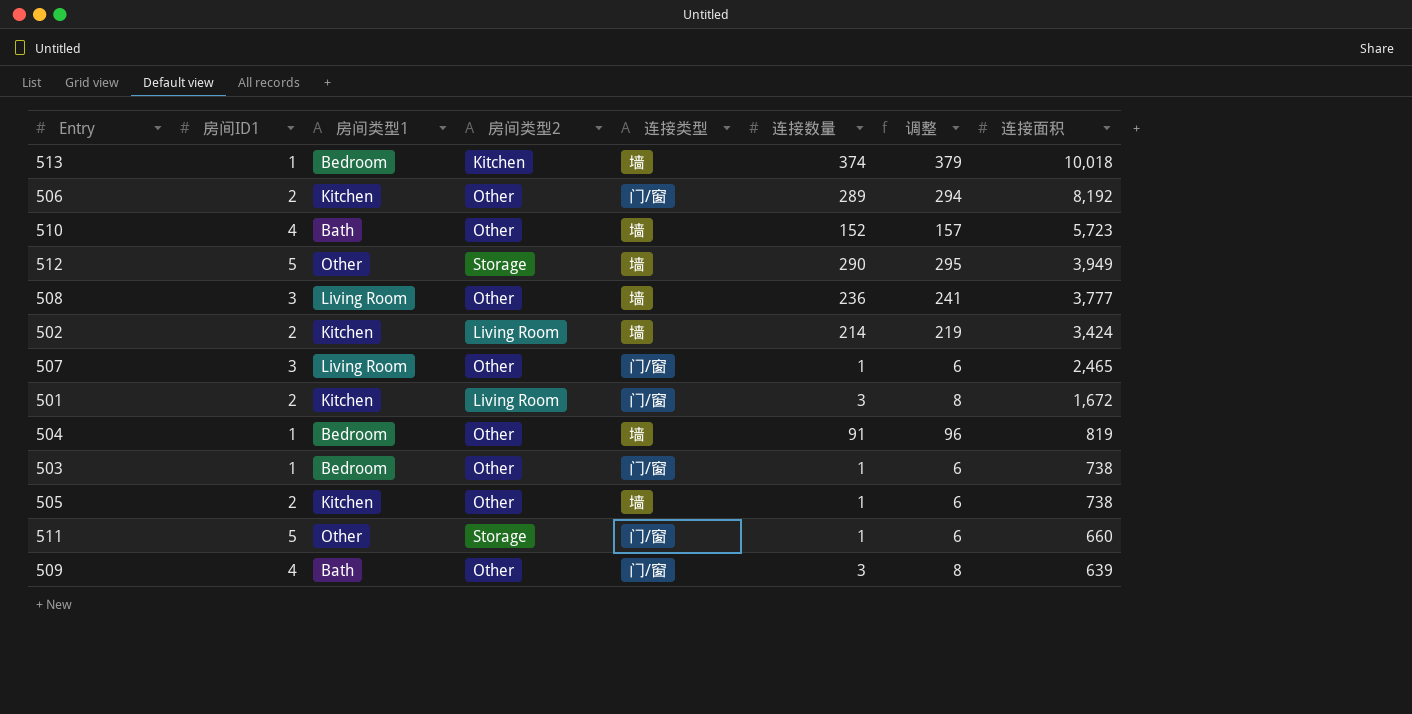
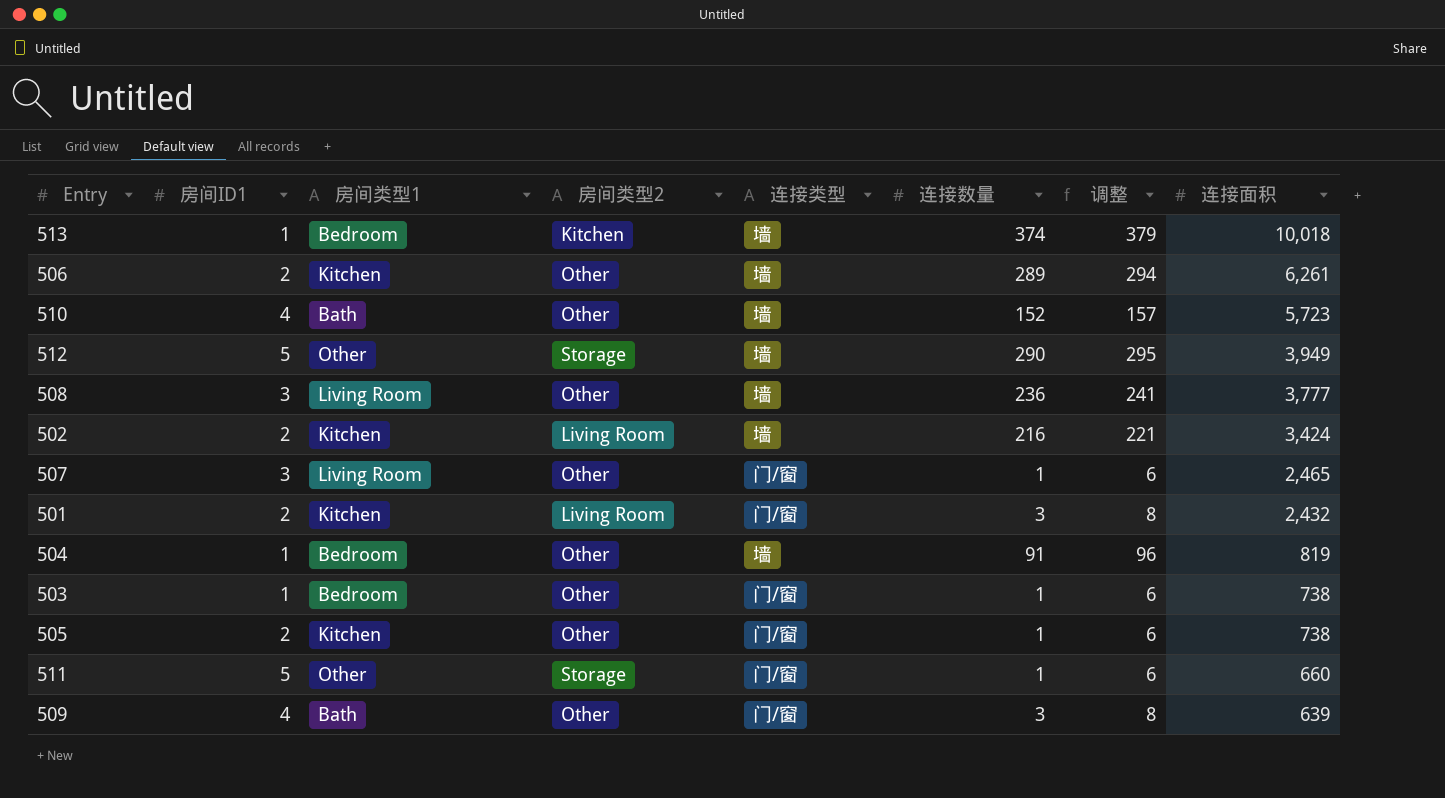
506 | 连接类型: 门/窗 -> 墙
506 | 连接面积: 8,192 -> 6,261
502 | 连接数量: 214 -> 216
502 | 调整: 219 -> 221
501 | 连接面积: 1,672 -> 2,432
505 | 连接类型: 墙 -> 门/窗

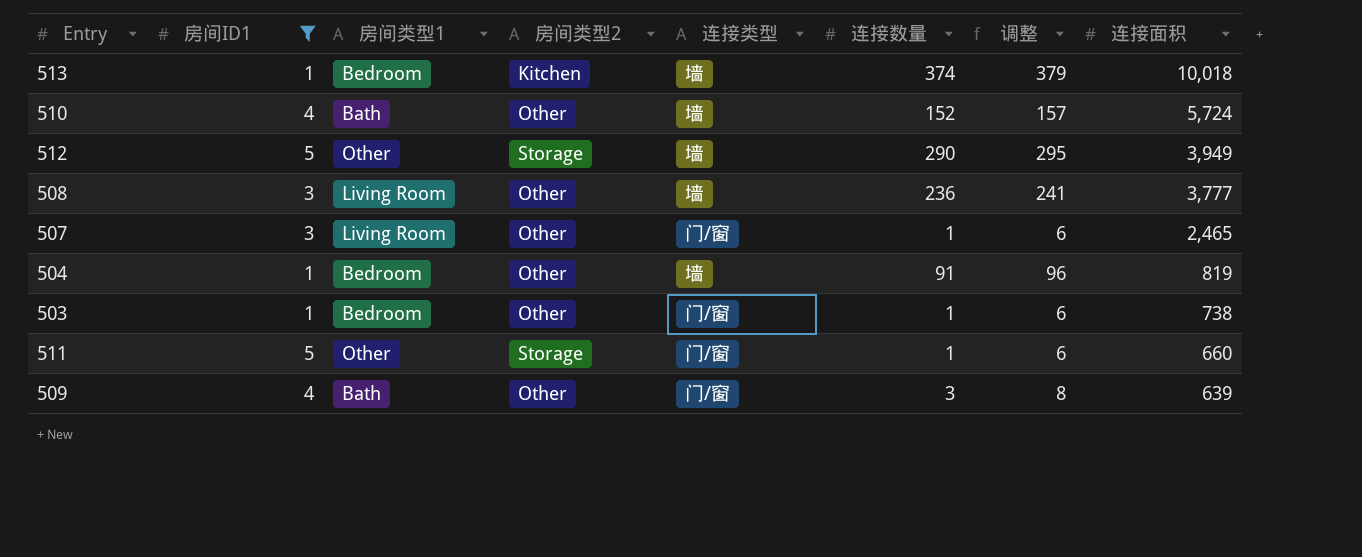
filter: none -> 房间ID1 != 2
510 | 连接面积: 5,723 -> 5,724

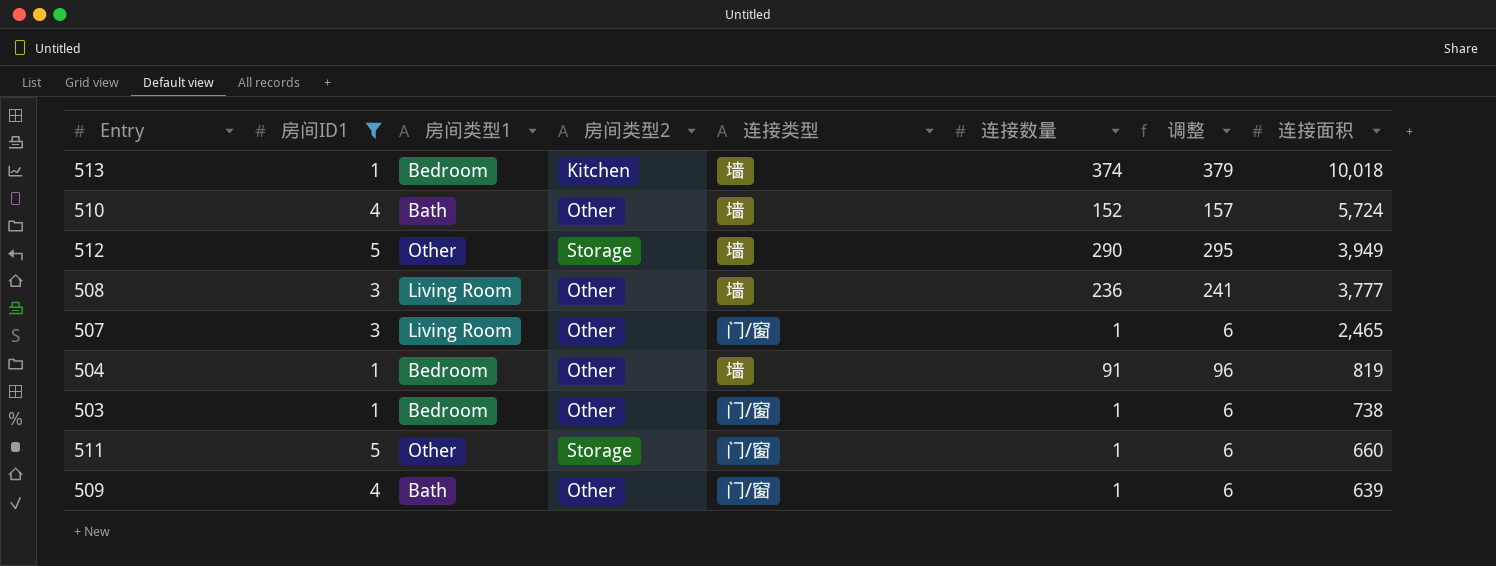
509 | 连接数量: 3 -> 1
509 | 调整: 8 -> 6

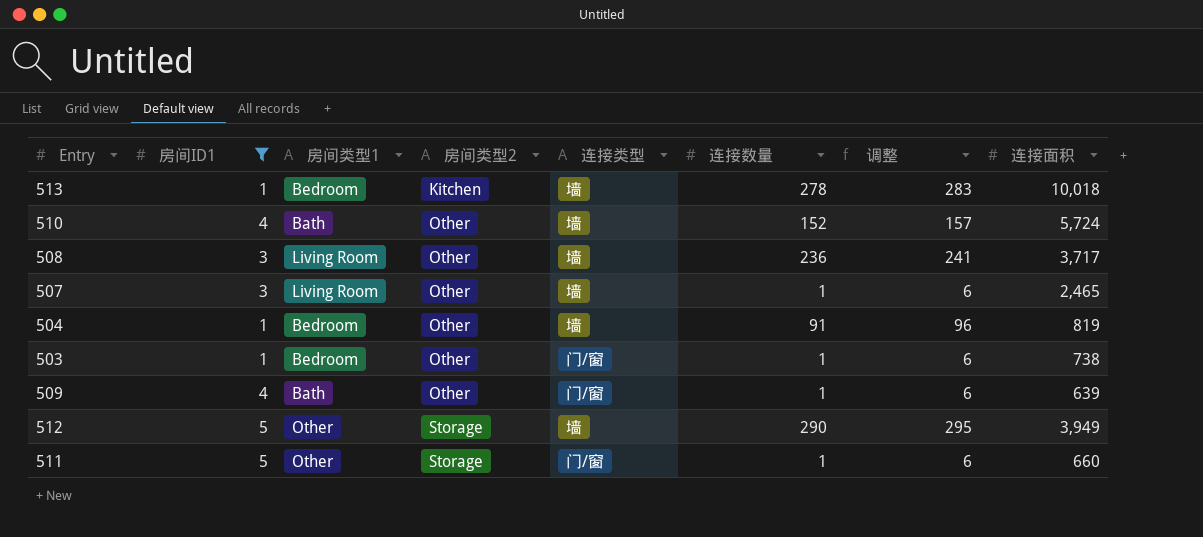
row order: 连接面积 descending -> 房间类型2 ascending
513 | 连接数量: 374 -> 278
513 | 调整: 379 -> 283
508 | 连接面积: 3,777 -> 3,717
507 | 连接类型: 门/窗 -> 墙

